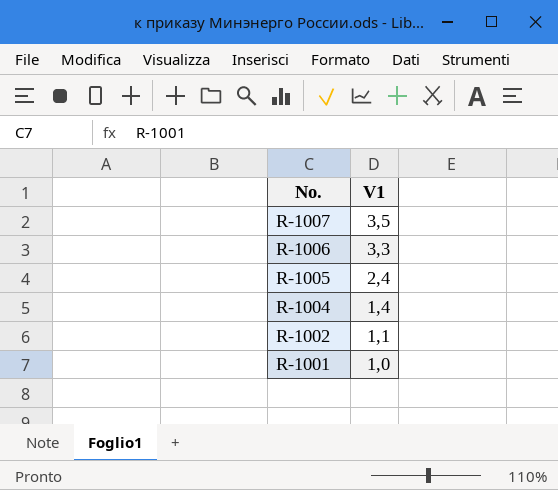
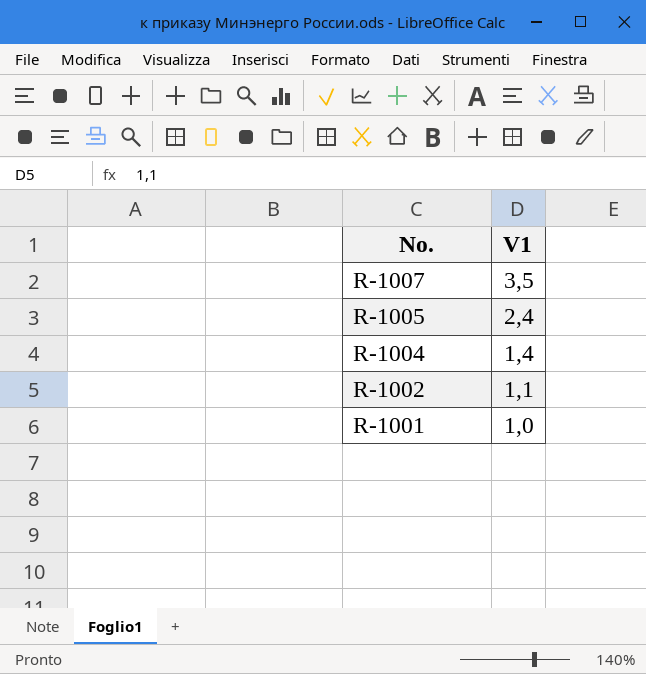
row R-1006: 3,3 -> none

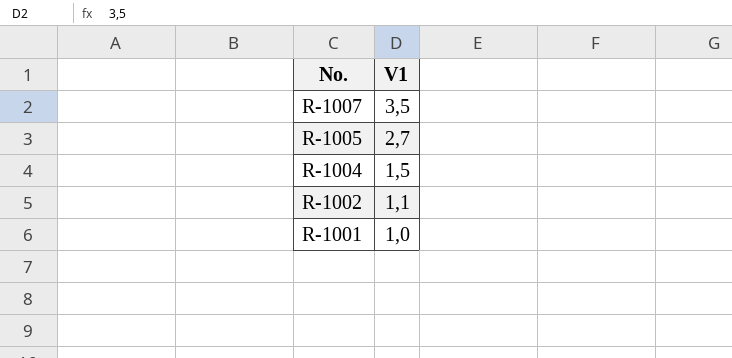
R-1005 | V1: 2,4 -> 2,7
R-1004 | V1: 1,4 -> 1,5

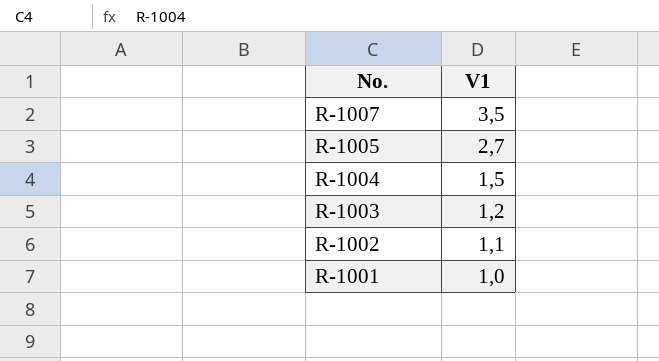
row R-1003: none -> 1,2

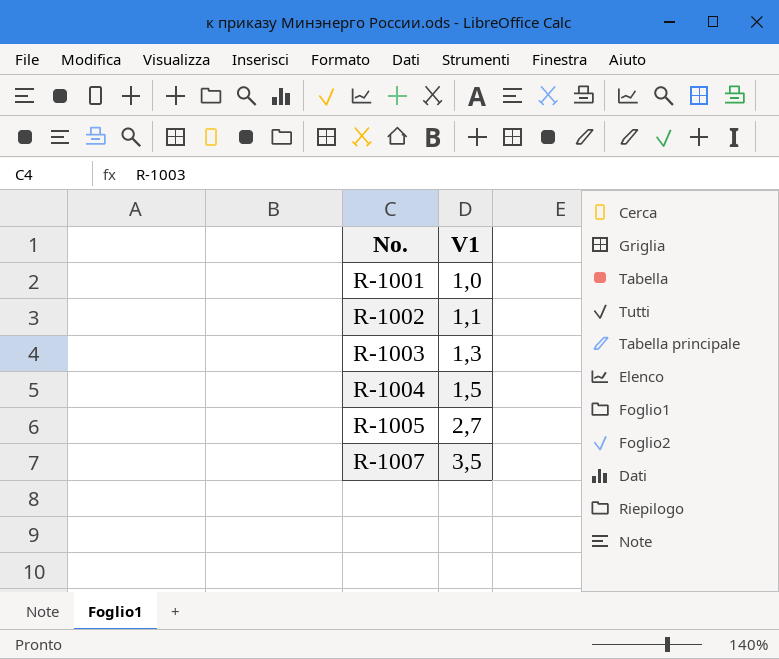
row order: No. descending -> No. ascending
R-1003 | V1: 1,2 -> 1,3

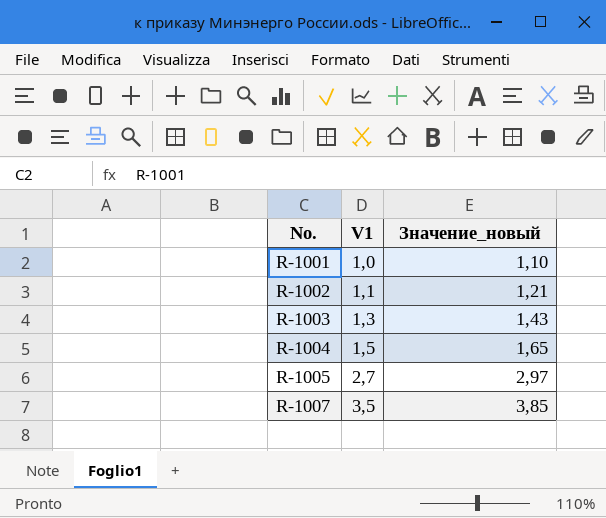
column Значение_новый | formula: none -> [V1] * 1,1

